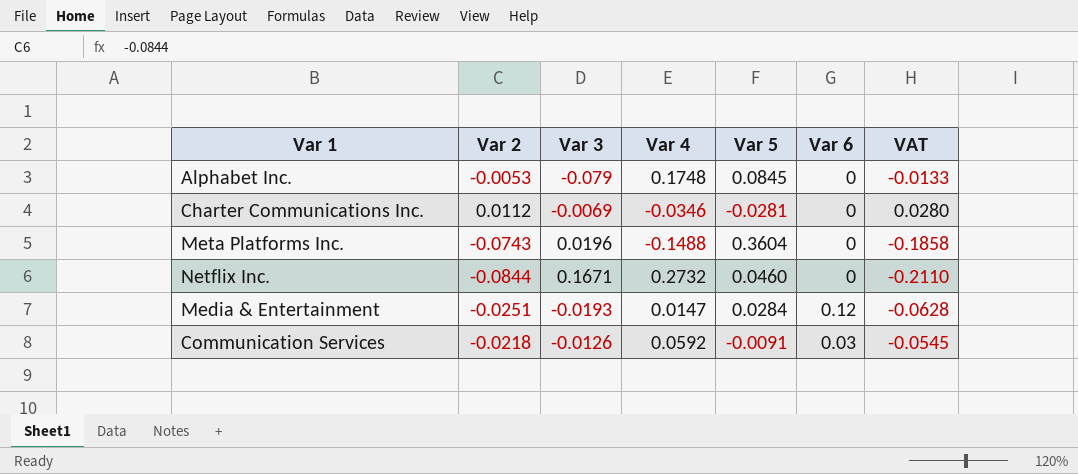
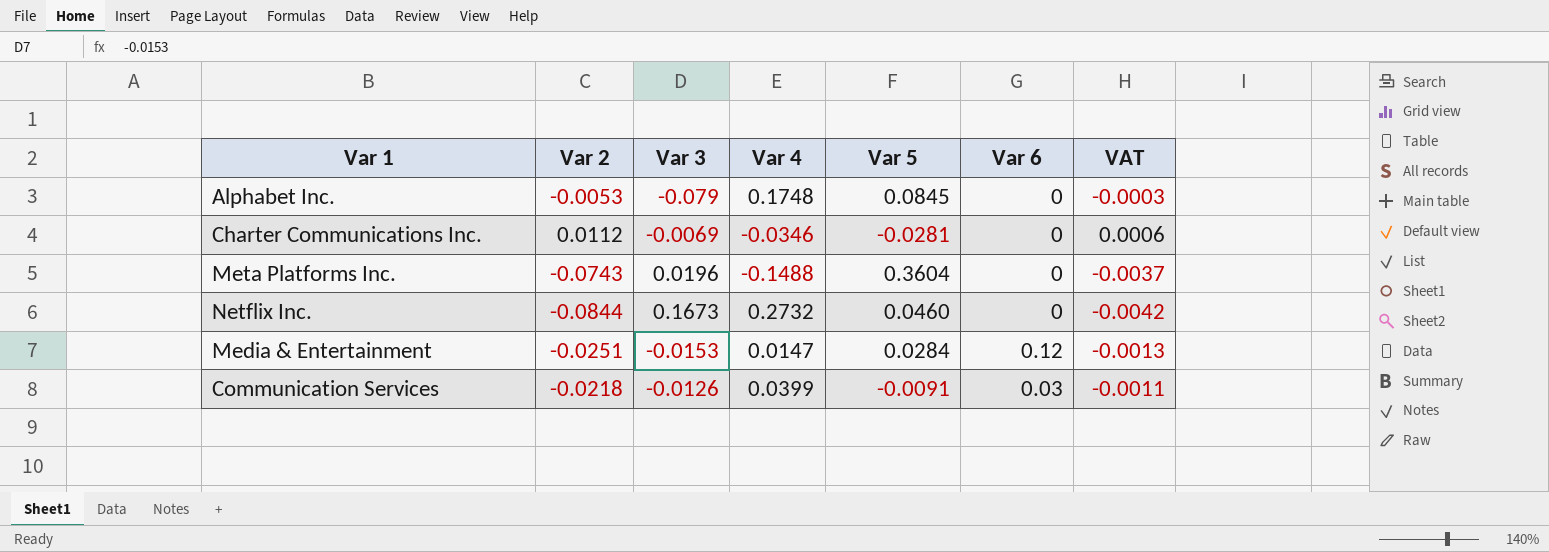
column VAT | formula: [Var 2] * 2.5 -> [Var 2] * 0.05
Netflix Inc. | Var 3: 0.1671 -> 0.1673
Media & Entertainment | Var 3: -0.0193 -> -0.0153
Communication Services | Var 4: 0.0592 -> 0.0399

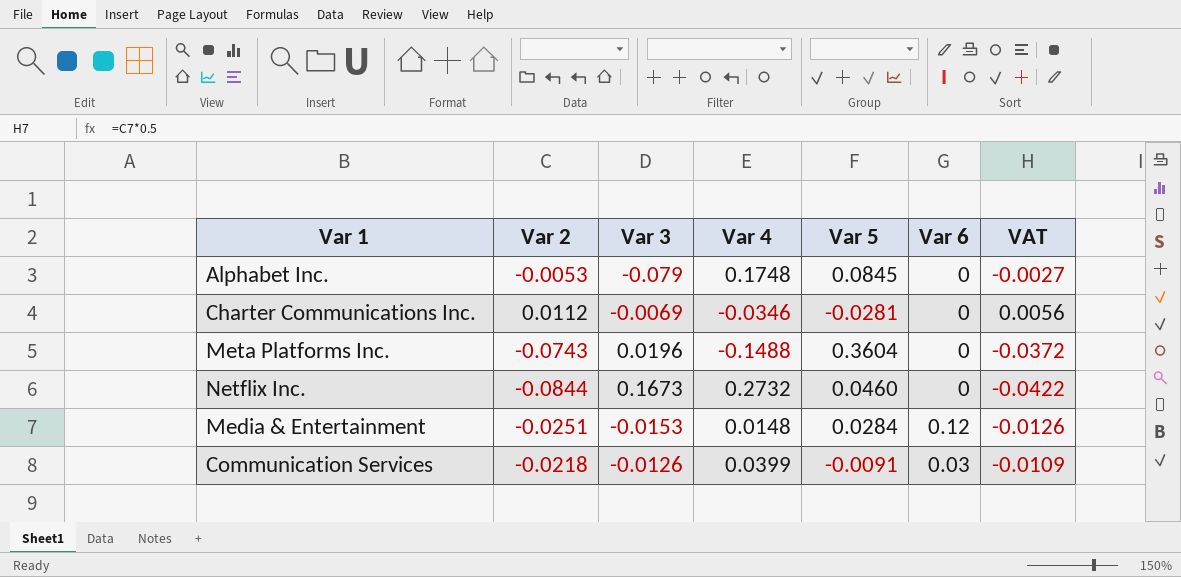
column VAT | formula: [Var 2] * 0.05 -> [Var 2] * 0.5
Media & Entertainment | Var 4: 0.0147 -> 0.0148

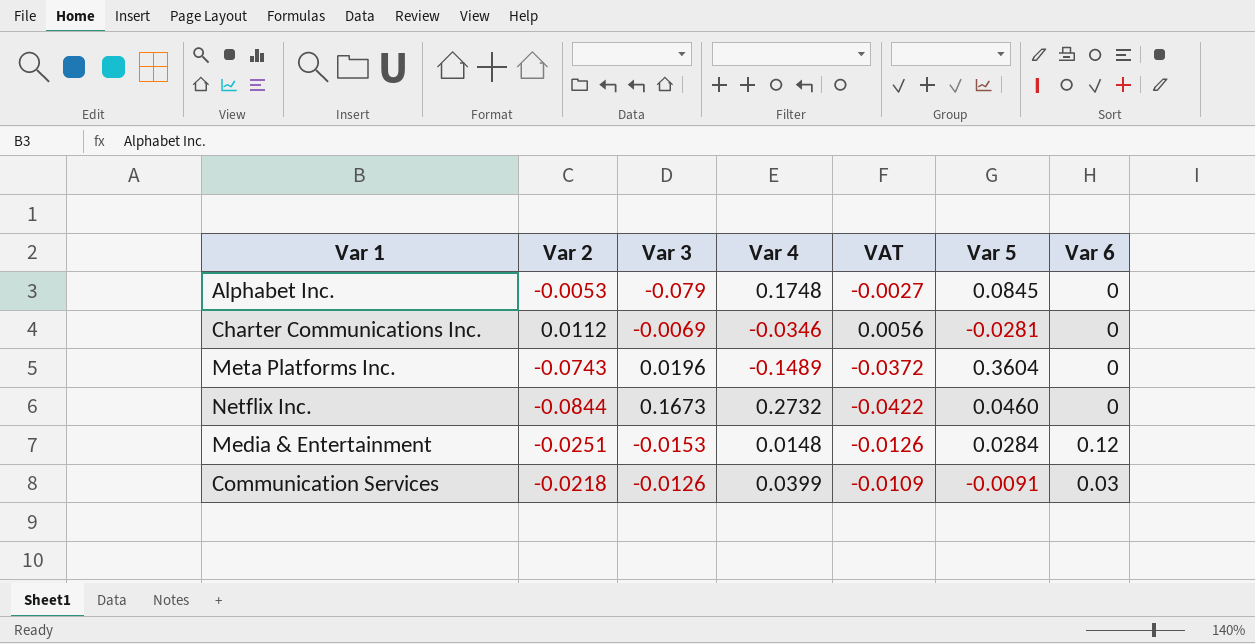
column VAT | position: 7 -> 5
Meta Platforms Inc. | Var 4: -0.1488 -> -0.1489

